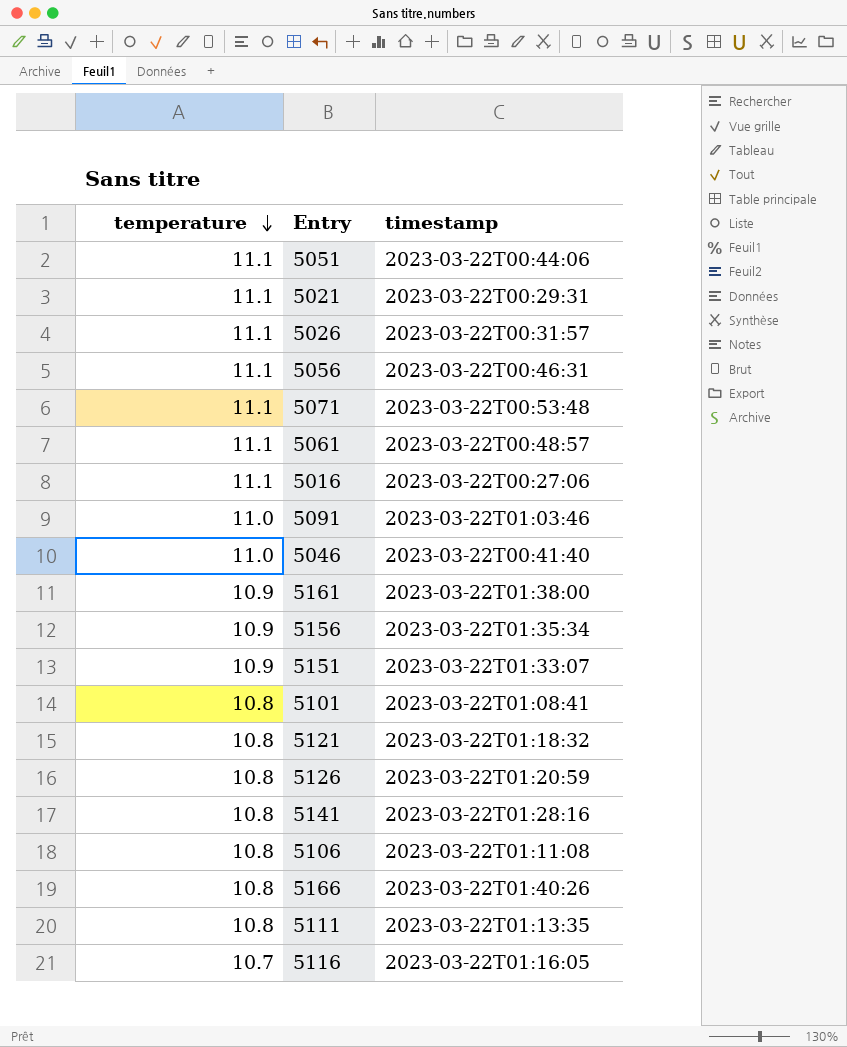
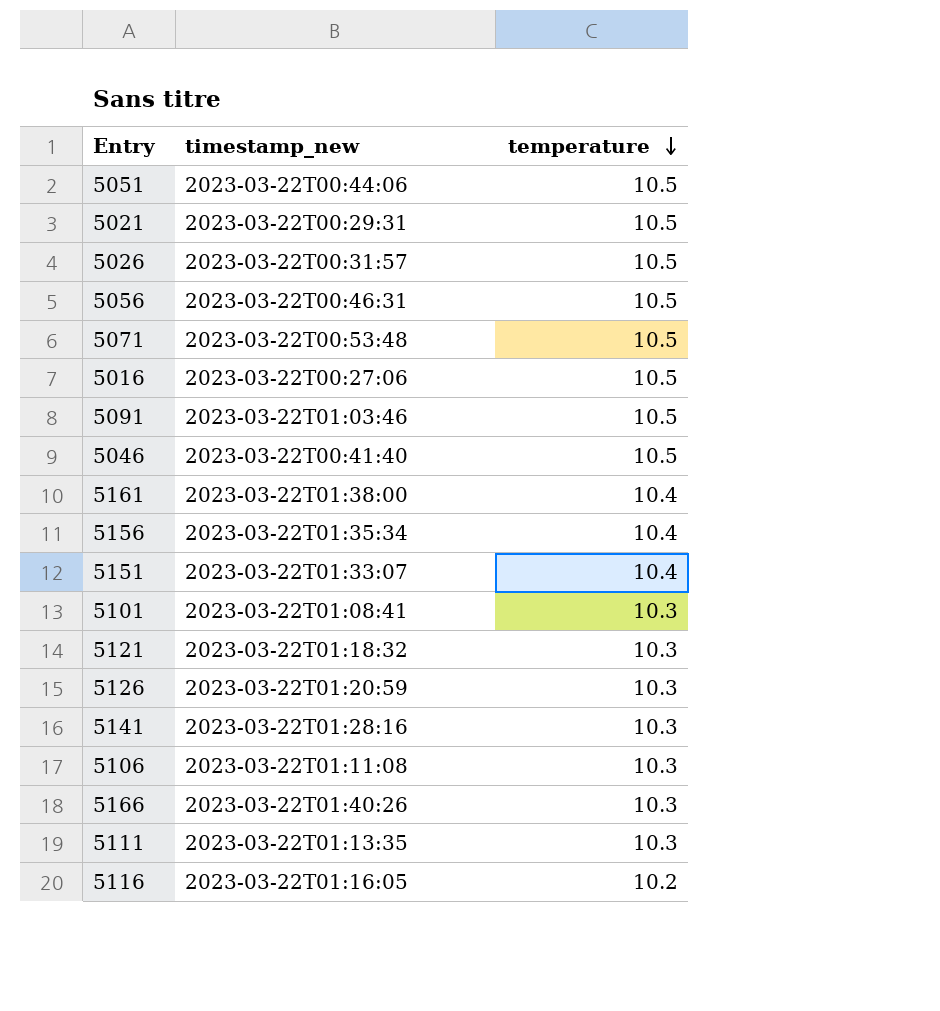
column name: timestamp -> timestamp_new
column temperature | position: 1 -> 3
row 5061: 11.1 | 2023-03-22T00:48:57 -> none
5051 | temperature: 11.1 -> 10.5
5021 | temperature: 11.1 -> 10.5
5026 | temperature: 11.1 -> 10.5
5056 | temperature: 11.1 -> 10.5
5071 | temperature: 11.1 -> 10.5
5016 | temperature: 11.1 -> 10.5
5091 | temperature: 11.0 -> 10.5
5046 | temperature: 11.0 -> 10.5
5161 | temperature: 10.9 -> 10.4
5156 | temperature: 10.9 -> 10.4
5151 | temperature: 10.9 -> 10.4
5101 | temperature: 10.8 -> 10.3
5121 | temperature: 10.8 -> 10.3
5126 | temperature: 10.8 -> 10.3
5141 | temperature: 10.8 -> 10.3
5106 | temperature: 10.8 -> 10.3
5166 | temperature: 10.8 -> 10.3
5111 | temperature: 10.8 -> 10.3
5116 | temperature: 10.7 -> 10.2

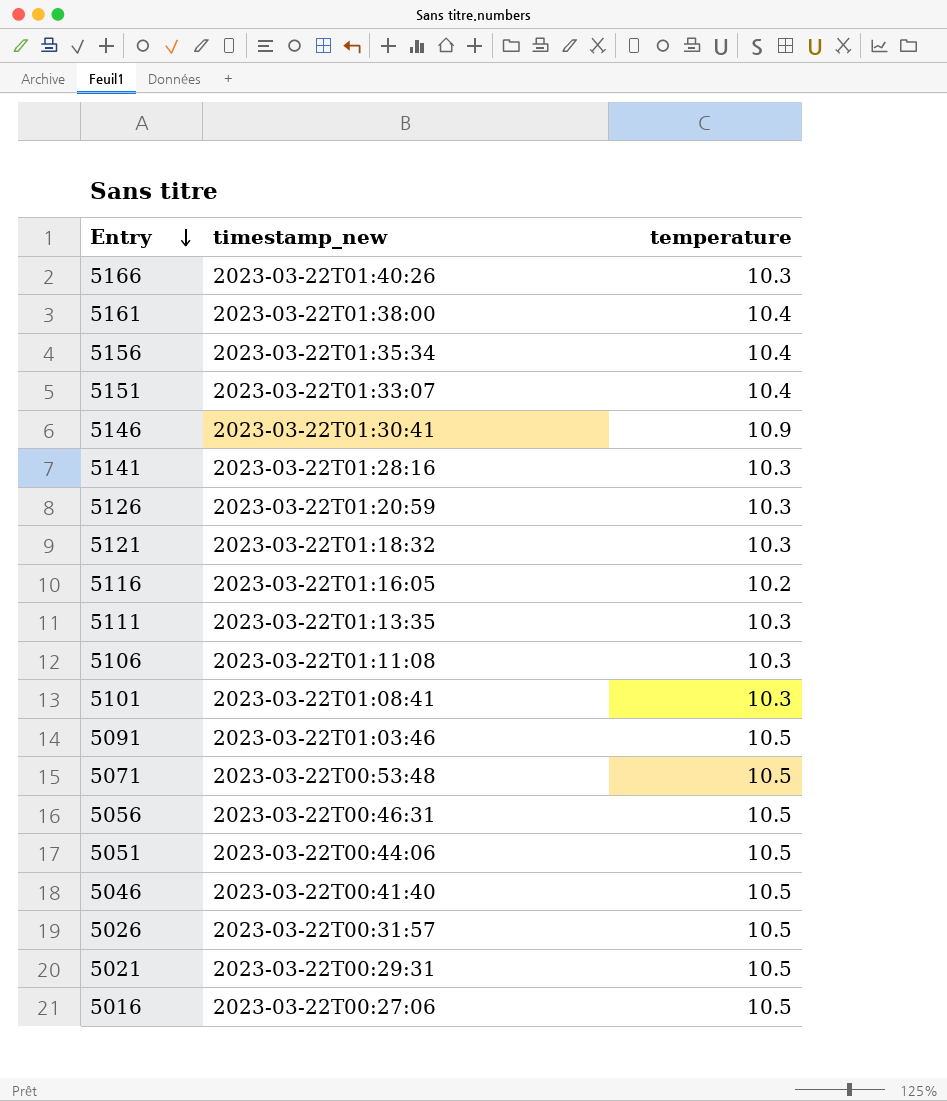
row order: temperature descending -> Entry descending
row 5146: none -> 2023-03-22T01:30:41 | 10.9

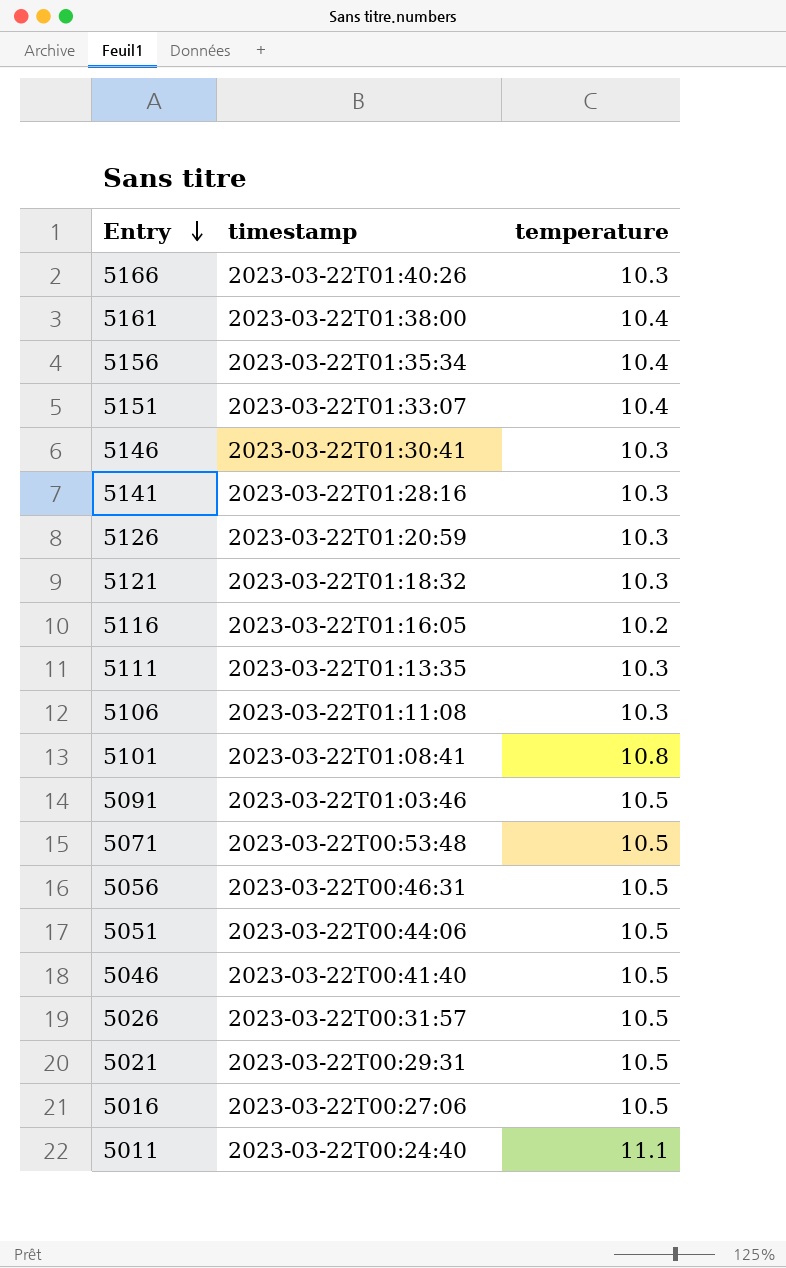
column name: timestamp_new -> timestamp
5146 | temperature: 10.9 -> 10.3
5101 | temperature: 10.3 -> 10.8
row 5011: none -> 2023-03-22T00:24:40 | 11.1

